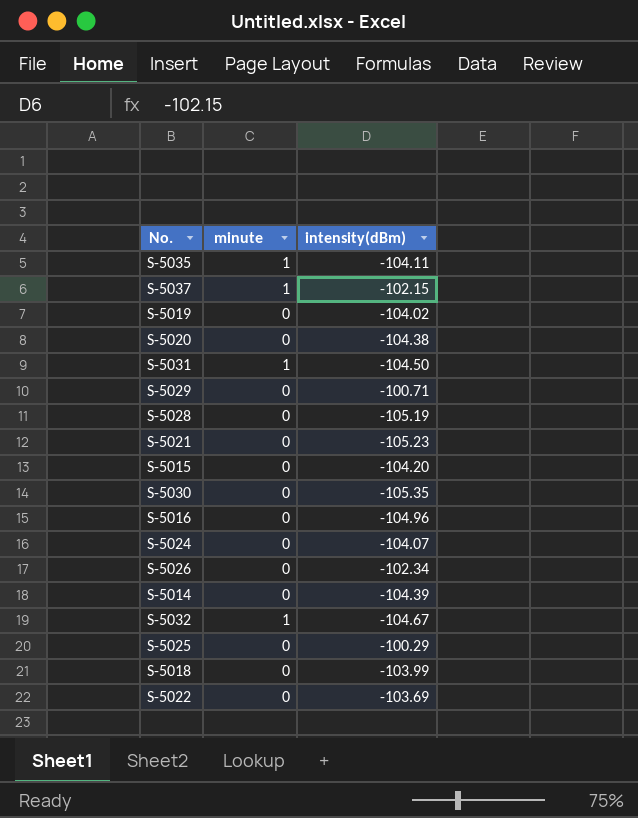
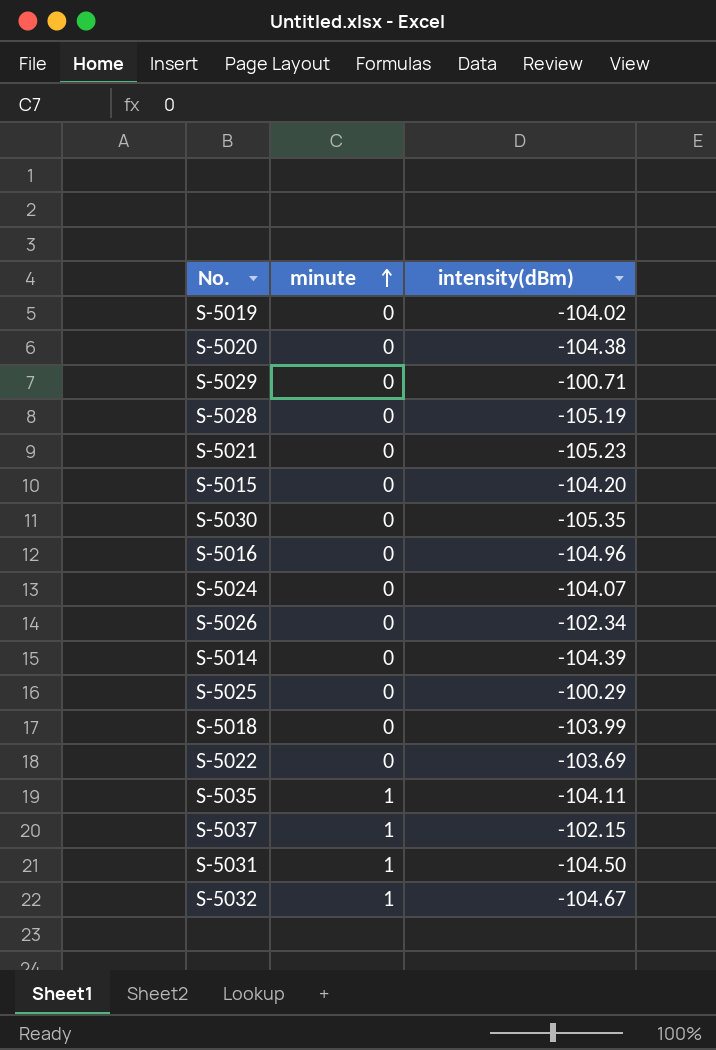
row order: none -> minute ascending

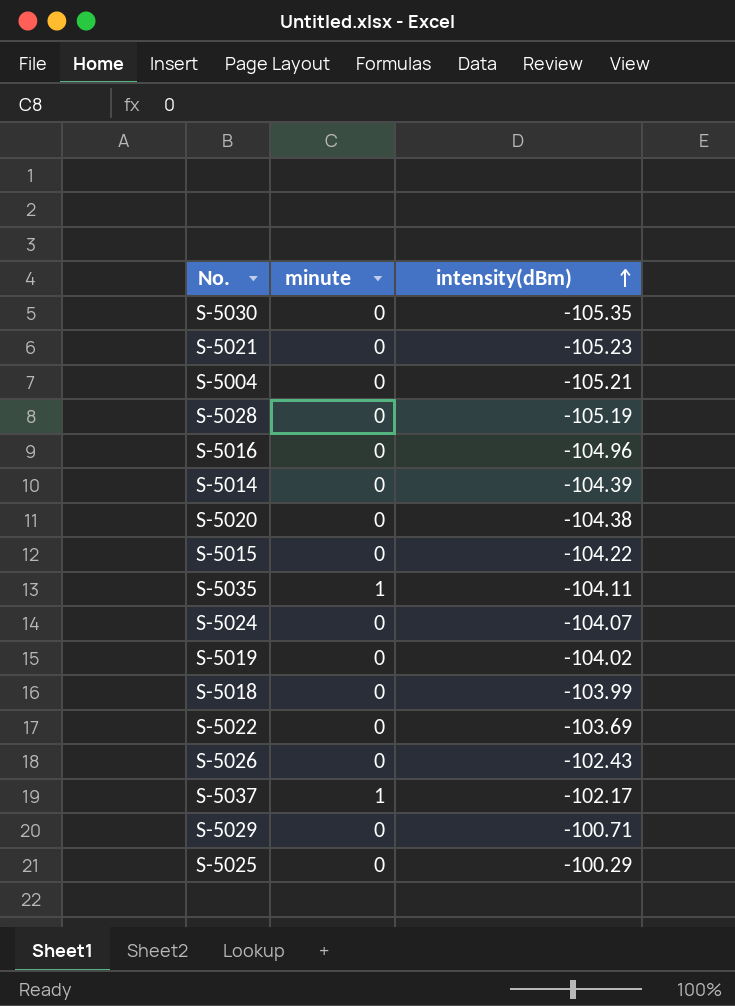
row order: minute ascending -> intensity(dBm) ascending
row S-5031: 1 | -104.50 -> none
row S-5032: 1 | -104.67 -> none
row S-5004: none -> 0 | -105.21
S-5015 | intensity(dBm): -104.20 -> -104.22
S-5026 | intensity(dBm): -102.34 -> -102.43
S-5037 | intensity(dBm): -102.15 -> -102.17

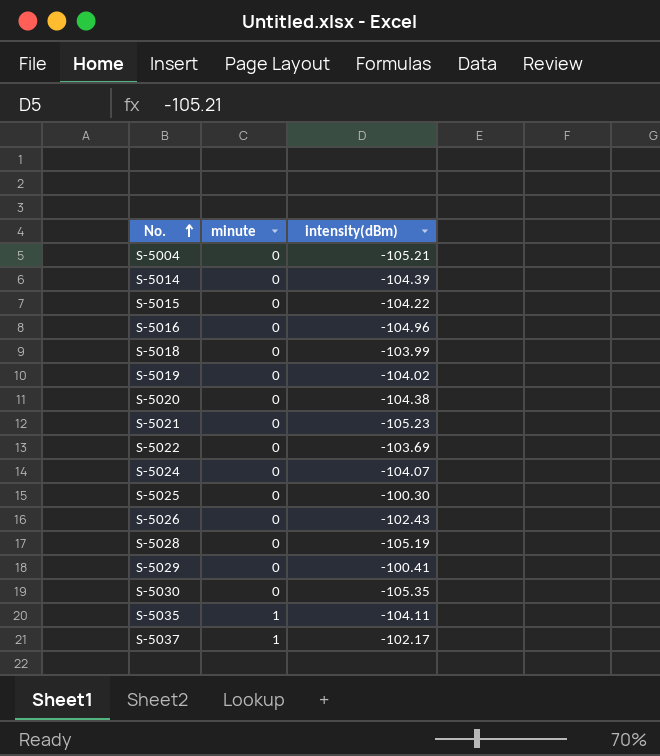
row order: intensity(dBm) ascending -> No. ascending
S-5025 | intensity(dBm): -100.29 -> -100.30
S-5029 | intensity(dBm): -100.71 -> -100.41

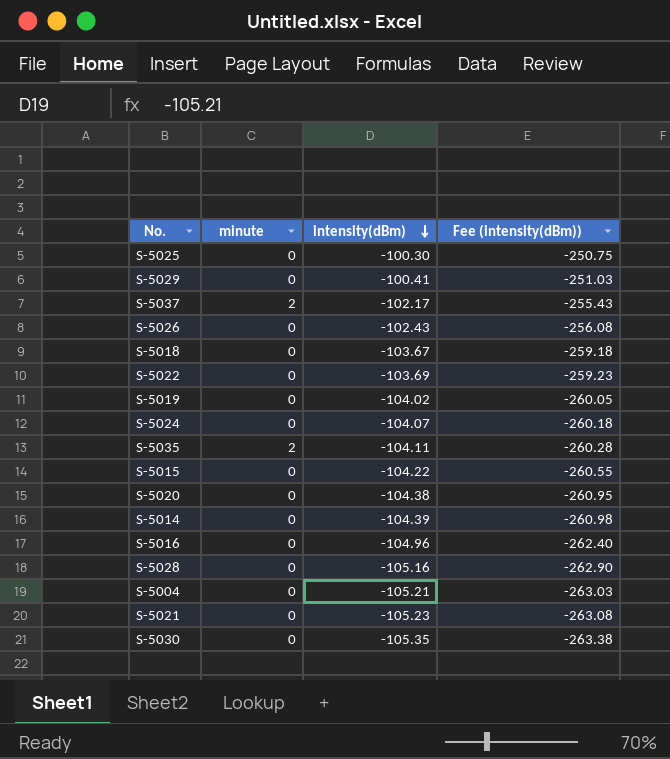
row order: No. ascending -> intensity(dBm) descending
column Fee (intensity(dBm)) | formula: none -> [intensity(dBm)] * 2.5
S-5037 | minute: 1 -> 2
S-5018 | intensity(dBm): -103.99 -> -103.67
S-5035 | minute: 1 -> 2
S-5028 | intensity(dBm): -105.19 -> -105.16

